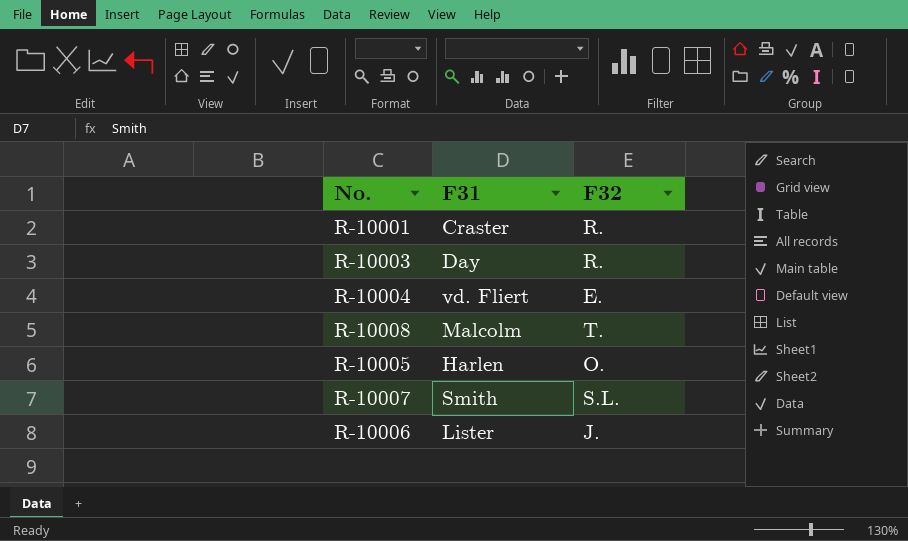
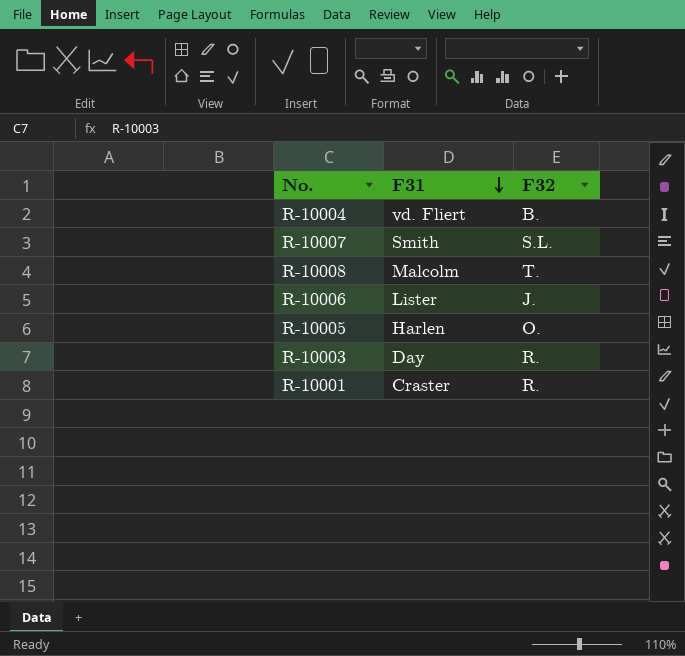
row order: none -> F31 descending
R-10004 | F32: E. -> B.

